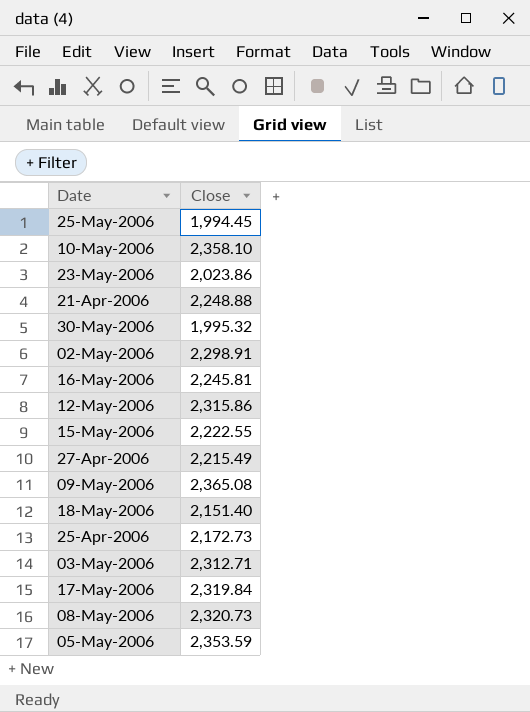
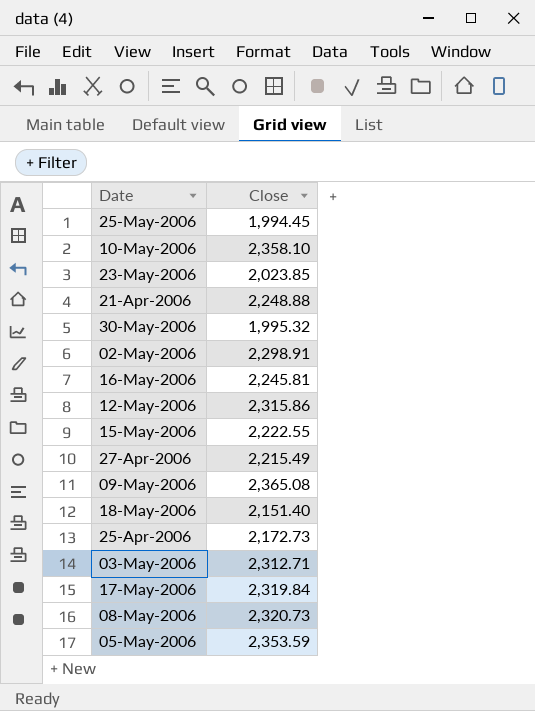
23-May-2006 | Close: 2,023.86 -> 2,023.85

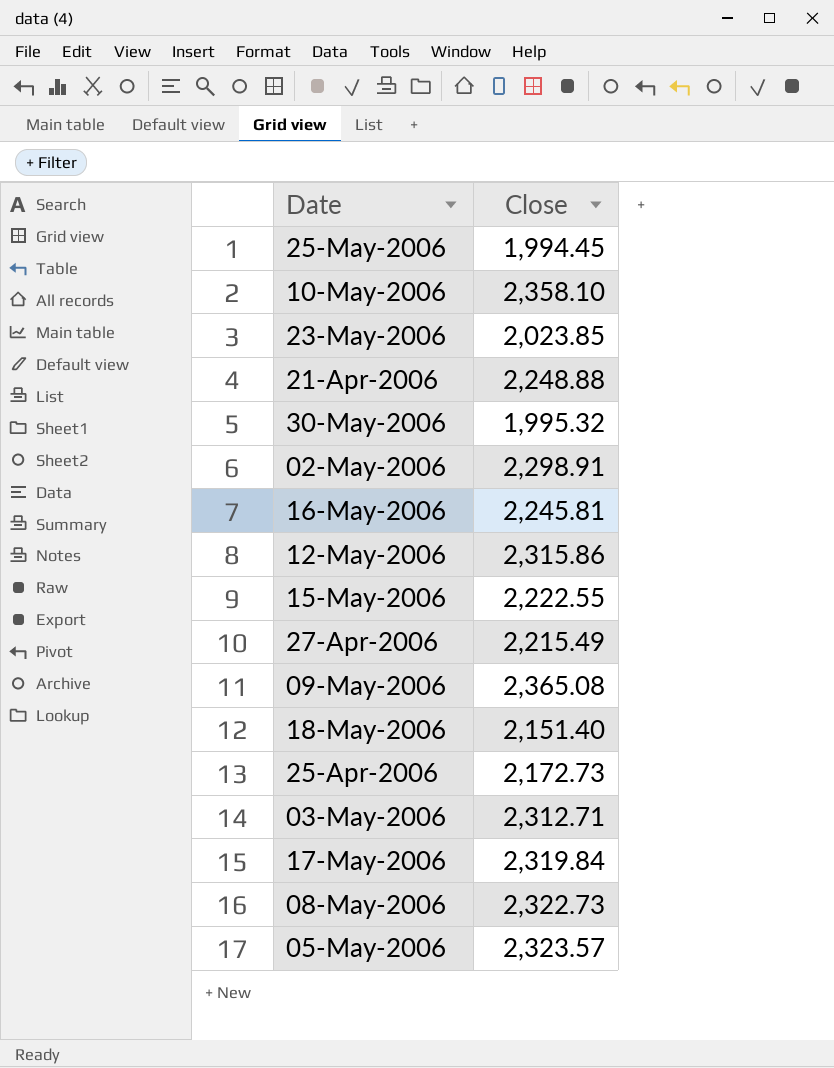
08-May-2006 | Close: 2,320.73 -> 2,322.73
05-May-2006 | Close: 2,353.59 -> 2,323.57

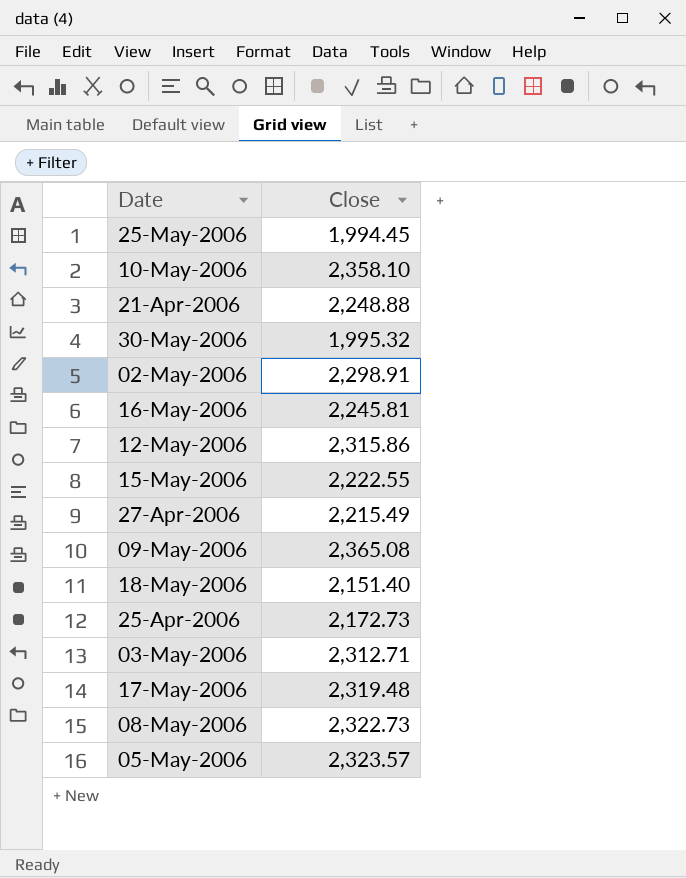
row 23-May-2006: 2,023.85 -> none
17-May-2006 | Close: 2,319.84 -> 2,319.48

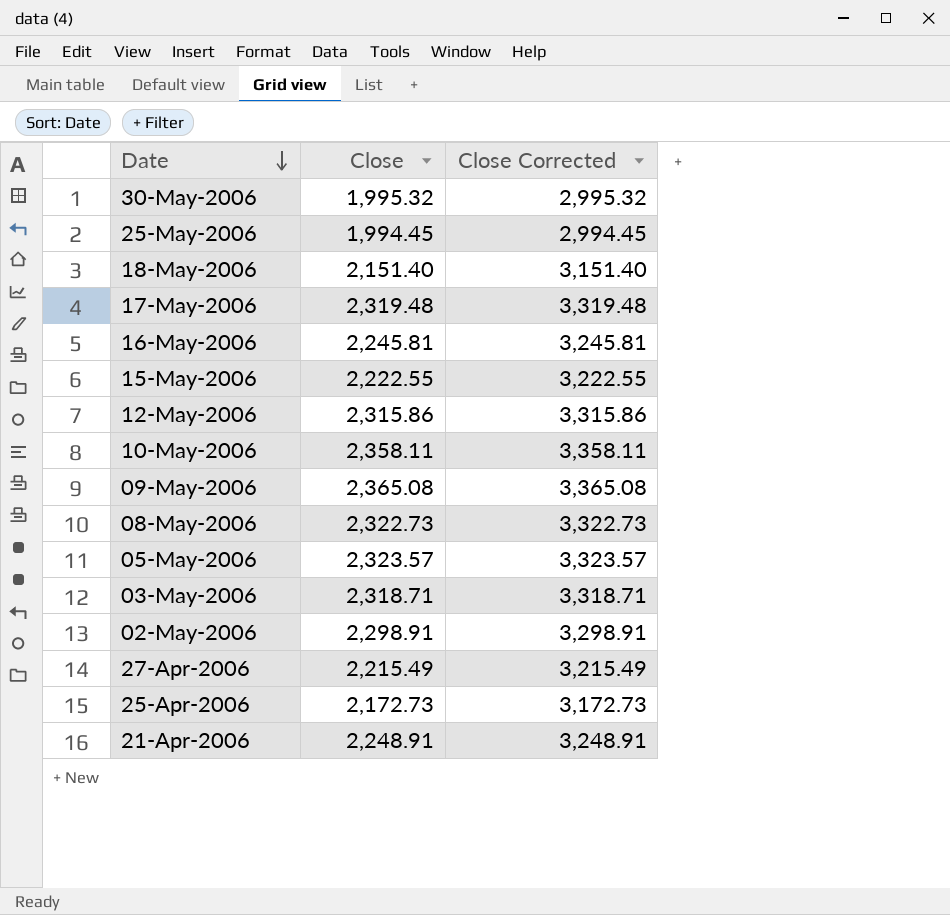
row order: none -> Date descending
column Close Corrected | formula: none -> [Close] + 1000
10-May-2006 | Close: 2,358.10 -> 2,358.11
03-May-2006 | Close: 2,312.71 -> 2,318.71
21-Apr-2006 | Close: 2,248.88 -> 2,248.91

